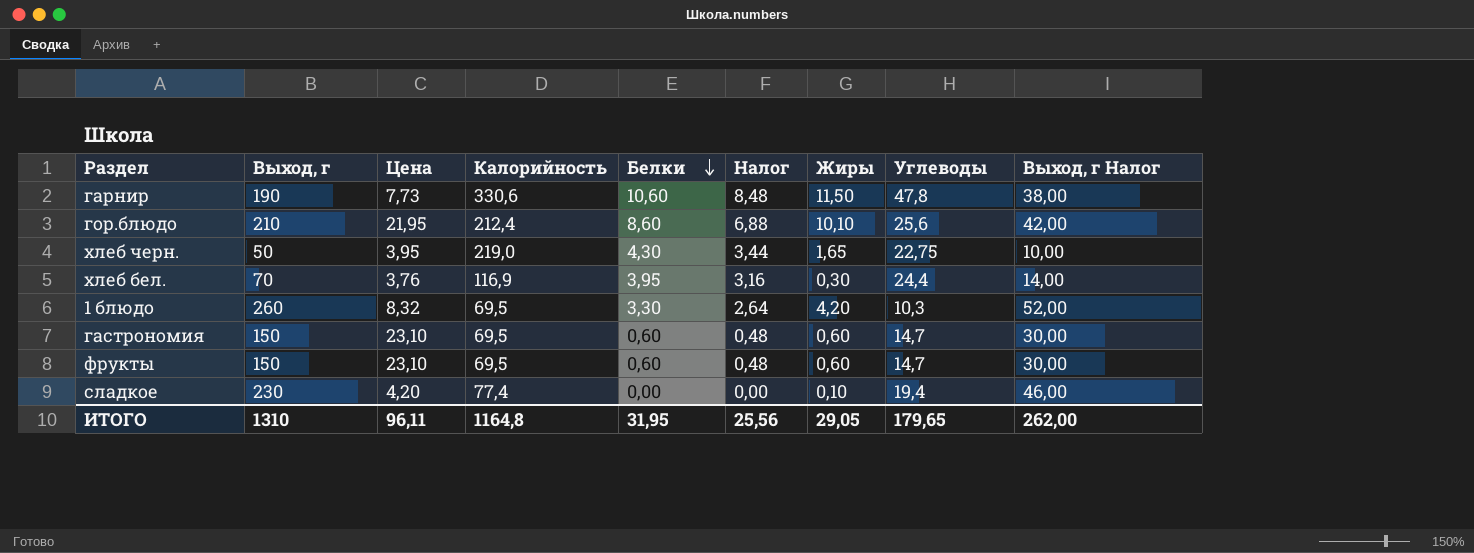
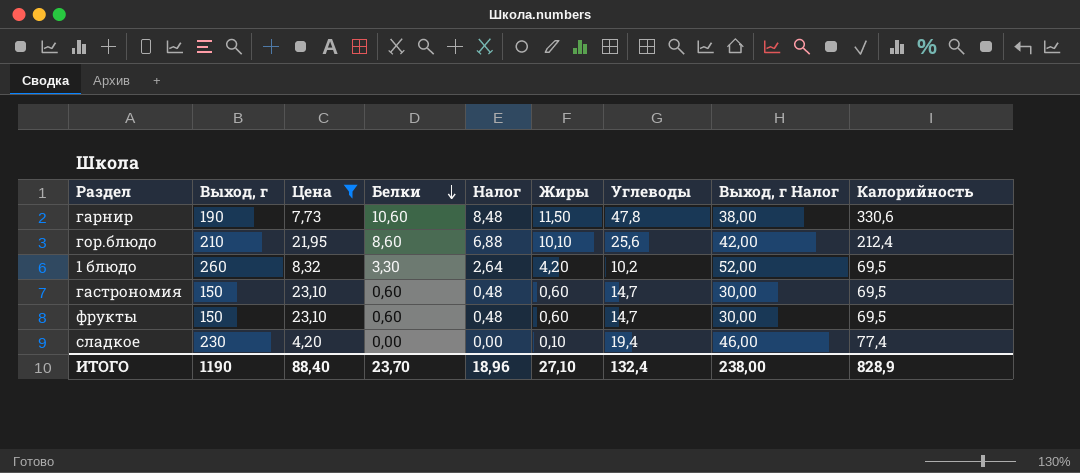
filter: none -> Цена >= 4,20
column Калорийность | position: 4 -> 9
1 блюдо | Углеводы: 10,3 -> 10,2
ИТОГО | Выход, г: 1310 -> 1190
ИТОГО | Цена: 96,11 -> 88,40
ИТОГО | Белки: 31,95 -> 23,70
ИТОГО | Налог: 25,56 -> 18,96
ИТОГО | Жиры: 29,05 -> 27,10
ИТОГО | Углеводы: 179,65 -> 132,4
ИТОГО | Выход, г Налог: 262,00 -> 238,00
ИТОГО | Калорийность: 1164,8 -> 828,9

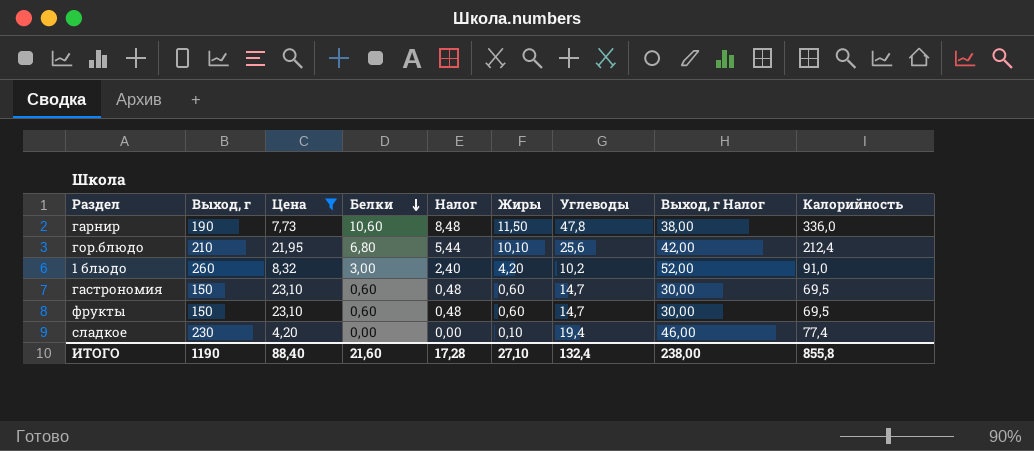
гарнир | Калорийность: 330,6 -> 336,0
гор.блюдо | Белки: 8,60 -> 6,80
гор.блюдо | Налог: 6,88 -> 5,44
1 блюдо | Белки: 3,30 -> 3,00
1 блюдо | Налог: 2,64 -> 2,40
1 блюдо | Калорийность: 69,5 -> 91,0
ИТОГО | Белки: 23,70 -> 21,60
ИТОГО | Налог: 18,96 -> 17,28
ИТОГО | Калорийность: 828,9 -> 855,8

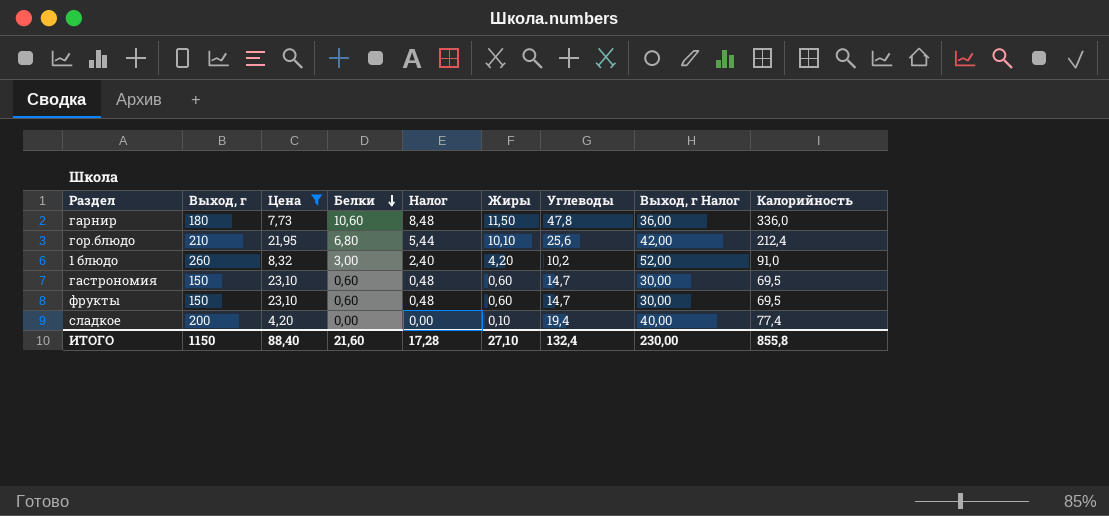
гарнир | Выход, г: 190 -> 180
гарнир | Выход, г Налог: 38,00 -> 36,00
сладкое | Выход, г: 230 -> 200
сладкое | Выход, г Налог: 46,00 -> 40,00
ИТОГО | Выход, г: 1190 -> 1150
ИТОГО | Выход, г Налог: 238,00 -> 230,00

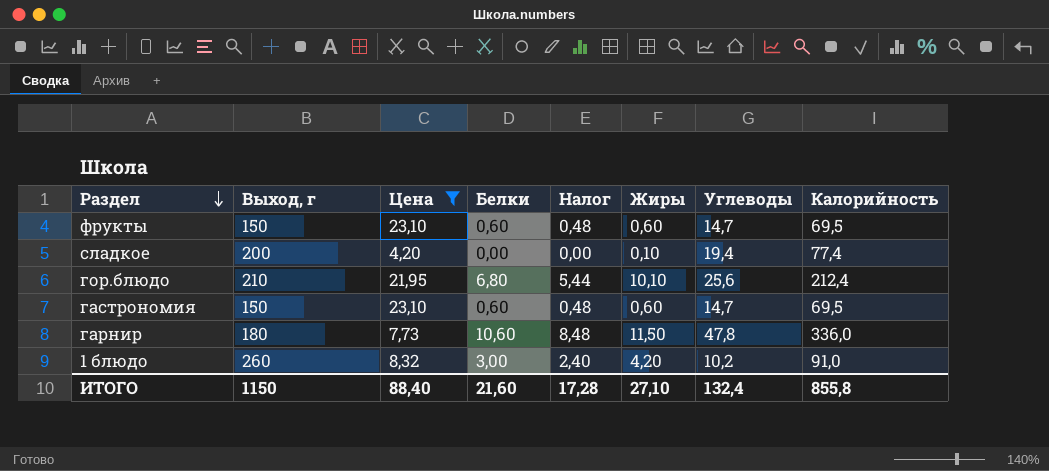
row order: Белки descending -> Раздел descending
column Выход, г Налог | formula: [Выход, г] * 0,2 -> none

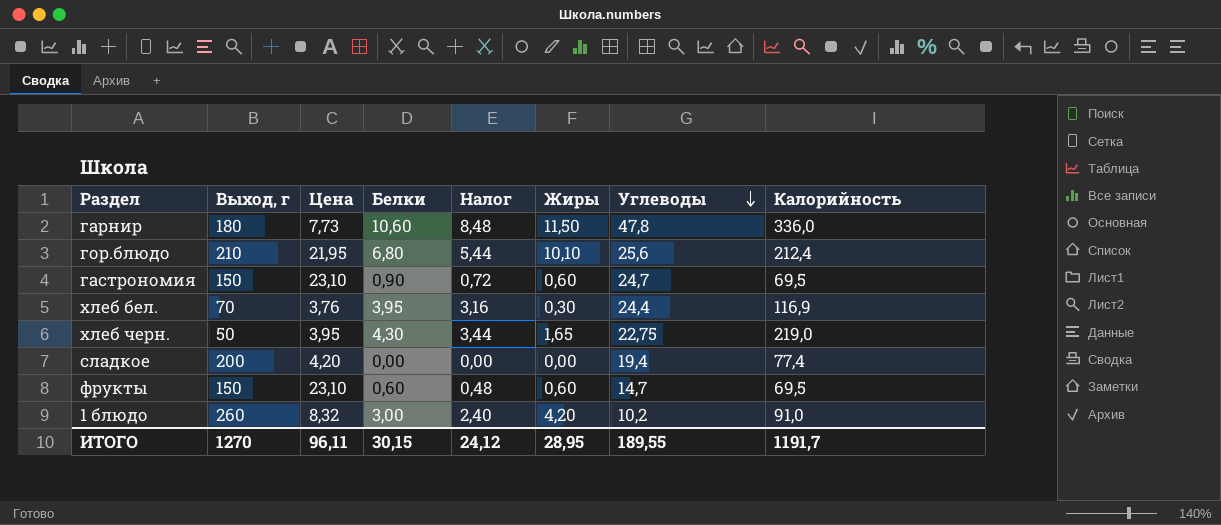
filter: Цена >= 4,20 -> none
row order: Раздел descending -> Углеводы descending
гастрономия | Белки: 0,60 -> 0,90
гастрономия | Налог: 0,48 -> 0,72
гастрономия | Углеводы: 14,7 -> 24,7
сладкое | Жиры: 0,10 -> 0,00
ИТОГО | Выход, г: 1150 -> 1270
ИТОГО | Цена: 88,40 -> 96,11
ИТОГО | Белки: 21,60 -> 30,15
ИТОГО | Налог: 17,28 -> 24,12
ИТОГО | Жиры: 27,10 -> 28,95
ИТОГО | Углеводы: 132,4 -> 189,55
ИТОГО | Калорийность: 855,8 -> 1191,7

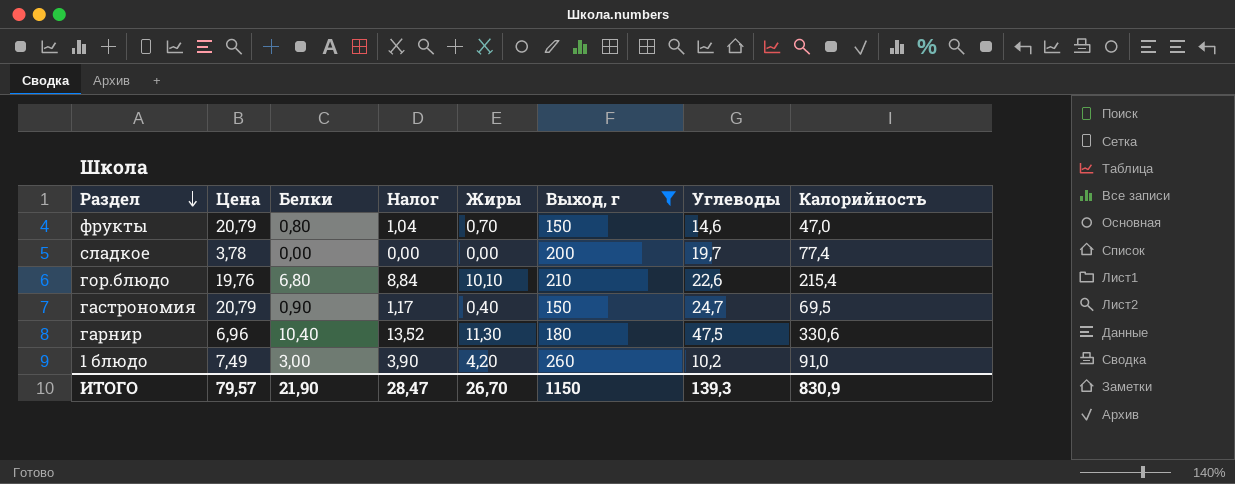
filter: none -> Выход, г >= 150
row order: Углеводы descending -> Раздел descending
column Налог | formula: [Белки] * 0,8 -> [Белки] * 1,3
column Выход, г | position: 2 -> 6
фрукты | Цена: 23,10 -> 20,79
фрукты | Белки: 0,60 -> 0,80
фрукты | Жиры: 0,60 -> 0,70
фрукты | Углеводы: 14,7 -> 14,6
фрукты | Калорийность: 69,5 -> 47,0
сладкое | Цена: 4,20 -> 3,78
сладкое | Углеводы: 19,4 -> 19,7
гор.блюдо | Цена: 21,95 -> 19,76
гор.блюдо | Углеводы: 25,6 -> 22,6
гор.блюдо | Калорийность: 212,4 -> 215,4
гастрономия | Цена: 23,10 -> 20,79
гастрономия | Жиры: 0,60 -> 0,40
гарнир | Цена: 7,73 -> 6,96
гарнир | Белки: 10,60 -> 10,40
гарнир | Жиры: 11,50 -> 11,30
гарнир | Углеводы: 47,8 -> 47,5
гарнир | Калорийность: 336,0 -> 330,6
1 блюдо | Цена: 8,32 -> 7,49
ИТОГО | Цена: 96,11 -> 79,57
ИТОГО | Белки: 30,15 -> 21,90
ИТОГО | Налог: 24,12 -> 28,47
ИТОГО | Жиры: 28,95 -> 26,70
ИТОГО | Выход, г: 1270 -> 1150
ИТОГО | Углеводы: 189,55 -> 139,3
ИТОГО | Калорийность: 1191,7 -> 830,9

